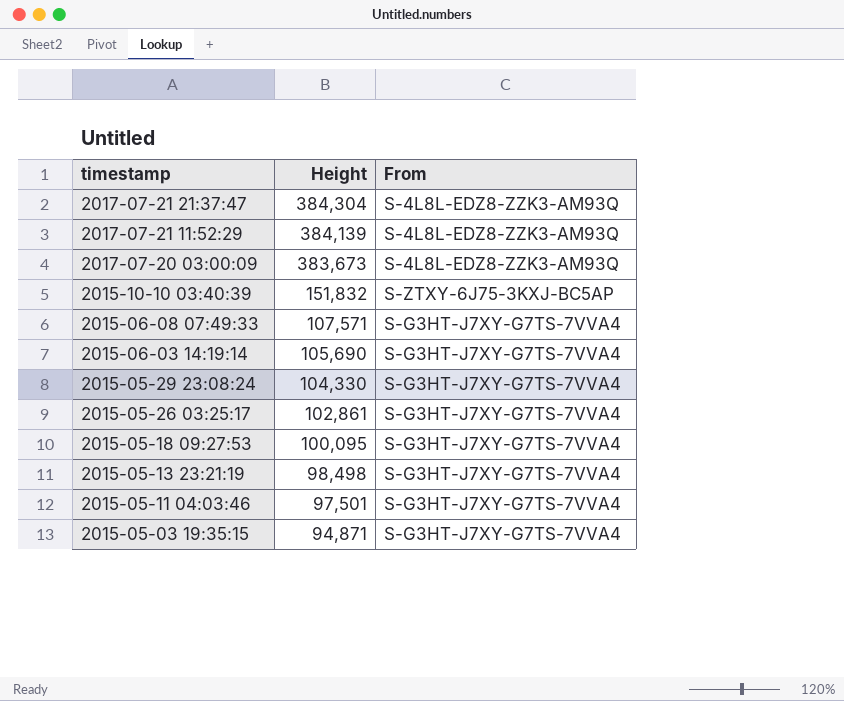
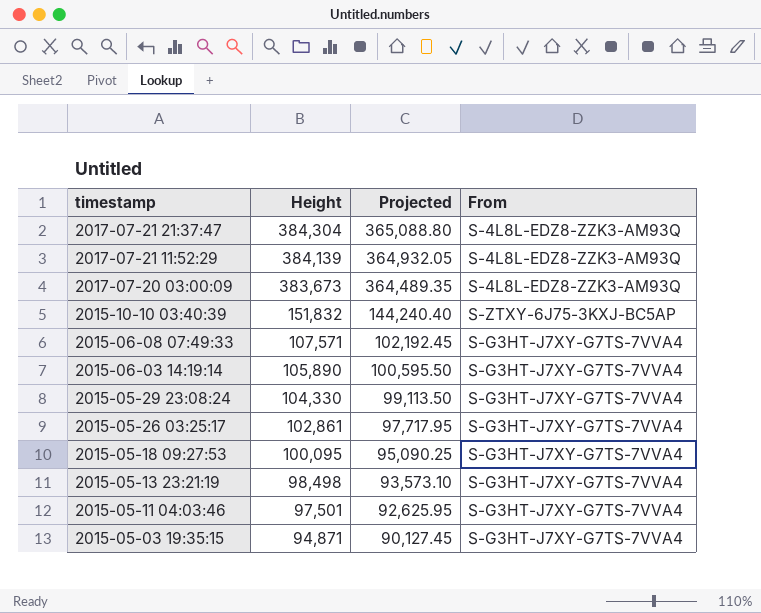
column Projected | formula: none -> [Height] * 0.95
2015-06-03 14:19:14 | Height: 105,690 -> 105,890

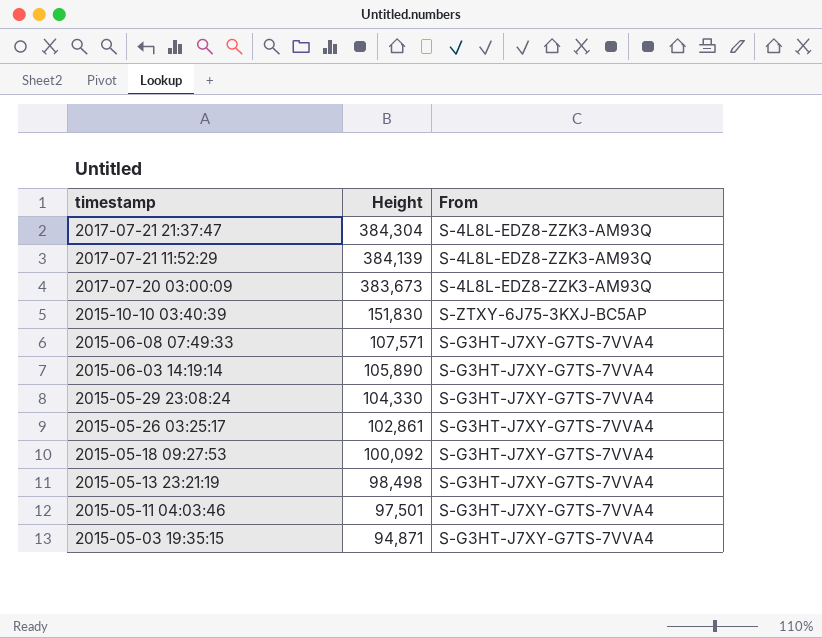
column Projected | formula: [Height] * 0.95 -> none
2015-10-10 03:40:39 | Height: 151,832 -> 151,830
2015-05-18 09:27:53 | Height: 100,095 -> 100,092

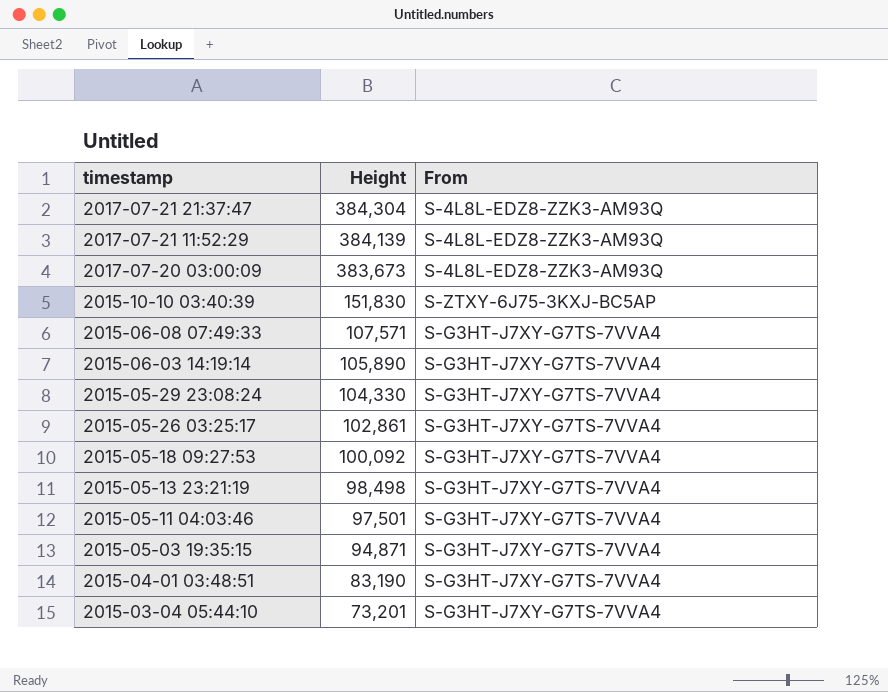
row 2015-04-01 03:48:51: none -> 83,190 | S-G3HT-J7XY-G7TS-7VVA4
row 2015-03-04 05:44:10: none -> 73,201 | S-G3HT-J7XY-G7TS-7VVA4

